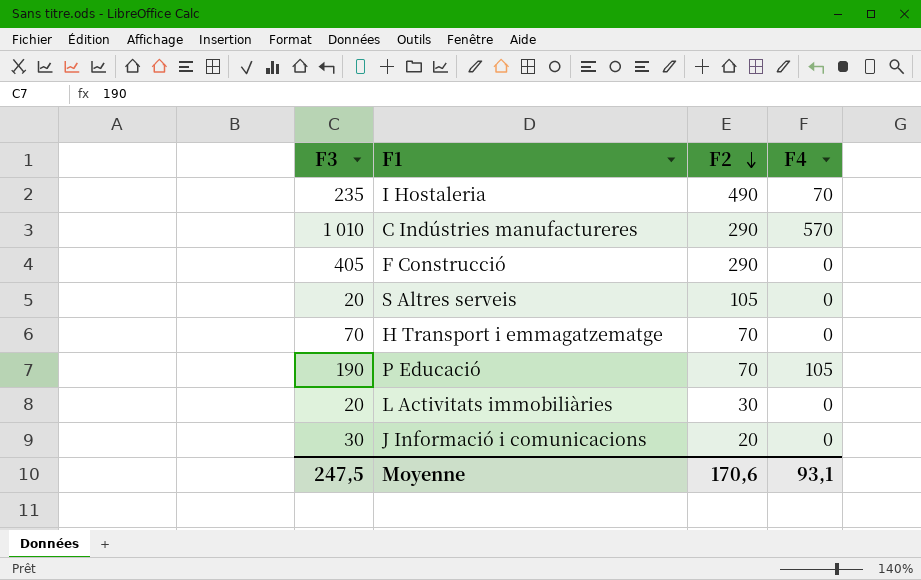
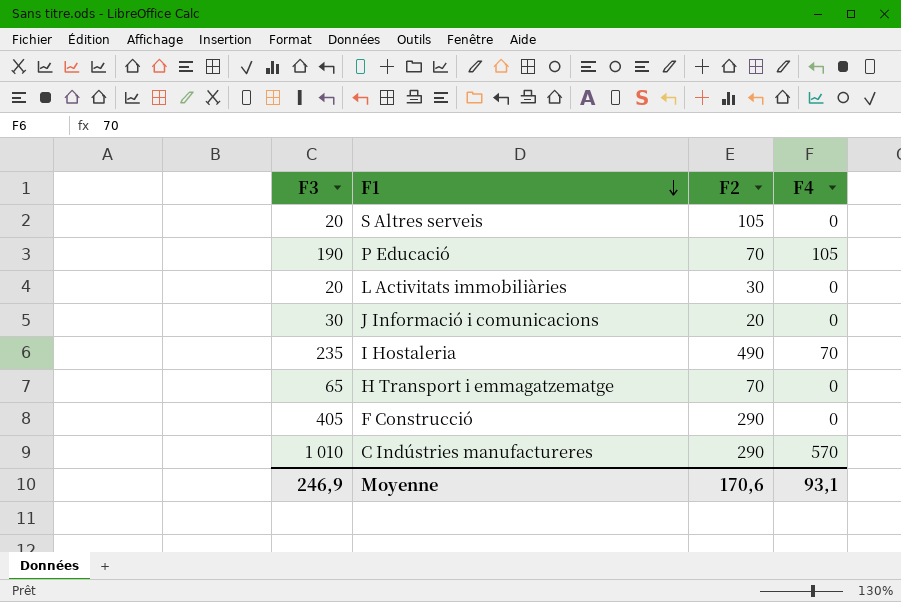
row order: F2 descending -> F1 descending
H Transport i emmagatzematge | F3: 70 -> 65
Moyenne | F3: 247,5 -> 246,9

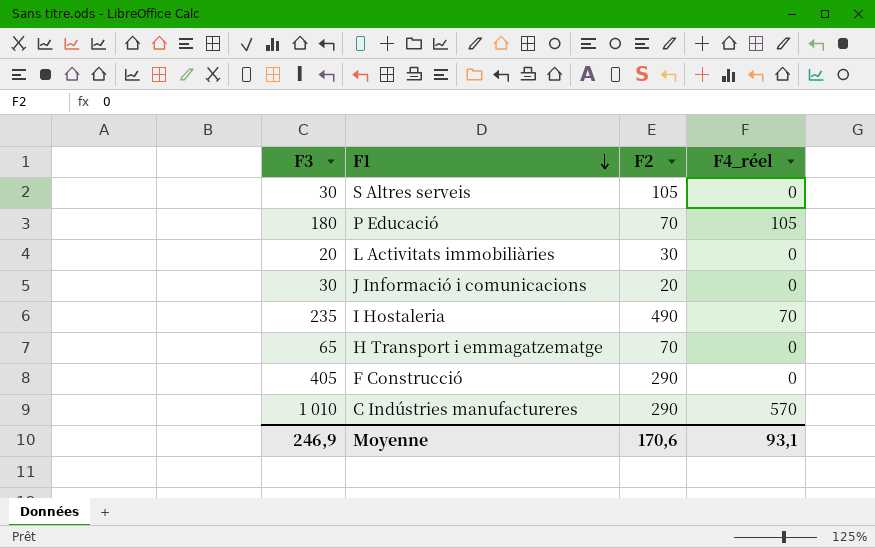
column name: F4 -> F4_réel
S Altres serveis | F3: 20 -> 30
P Educació | F3: 190 -> 180

